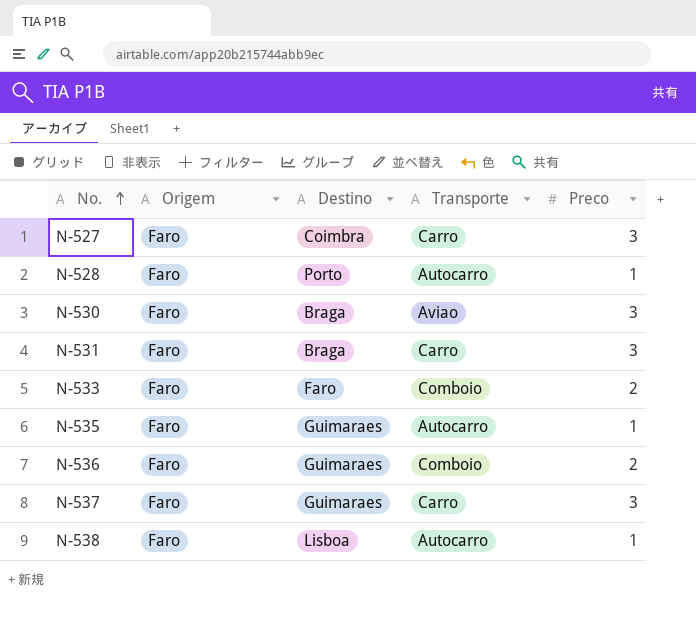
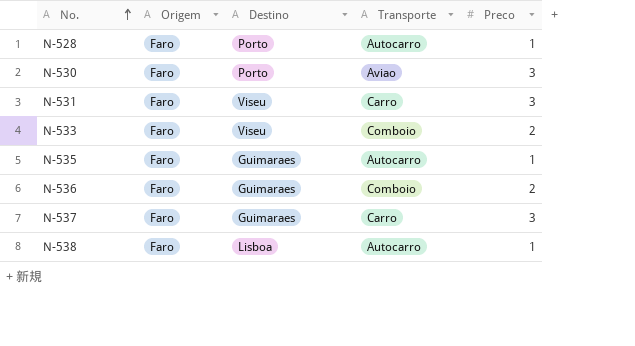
row N-527: Faro | Coimbra | Carro | 3 -> none
N-530 | Destino: Braga -> Porto
N-531 | Destino: Braga -> Viseu
N-533 | Destino: Faro -> Viseu

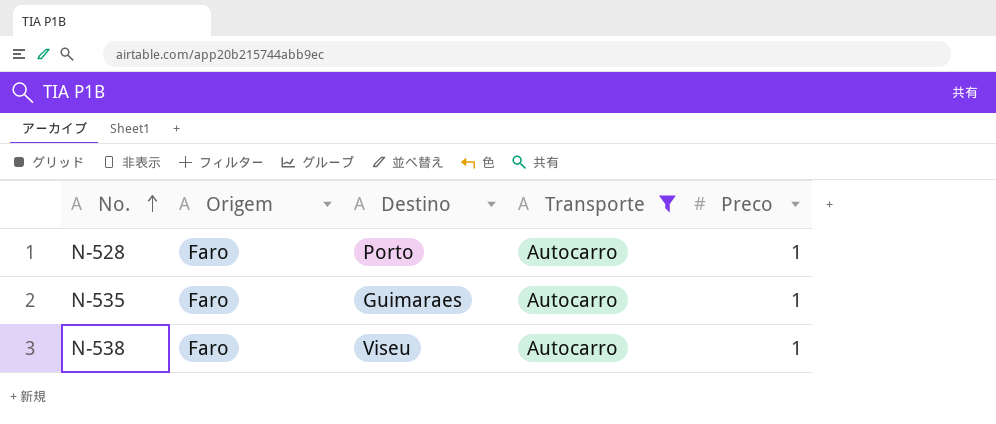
filter: none -> Transporte = Autocarro
N-538 | Destino: Lisboa -> Viseu

